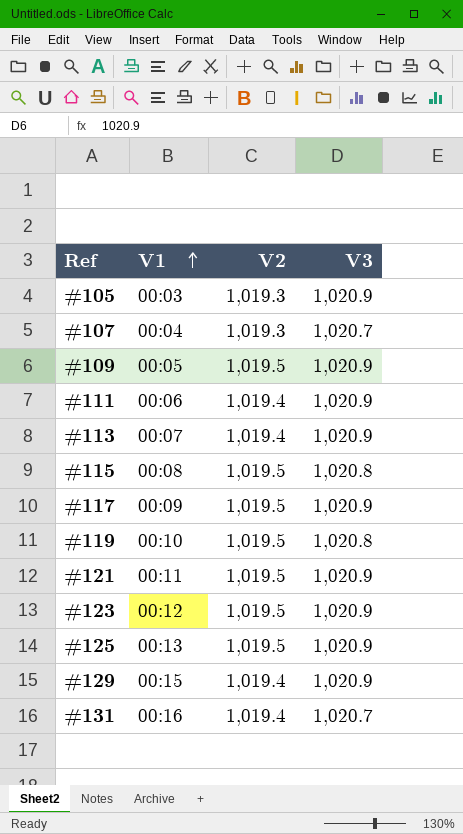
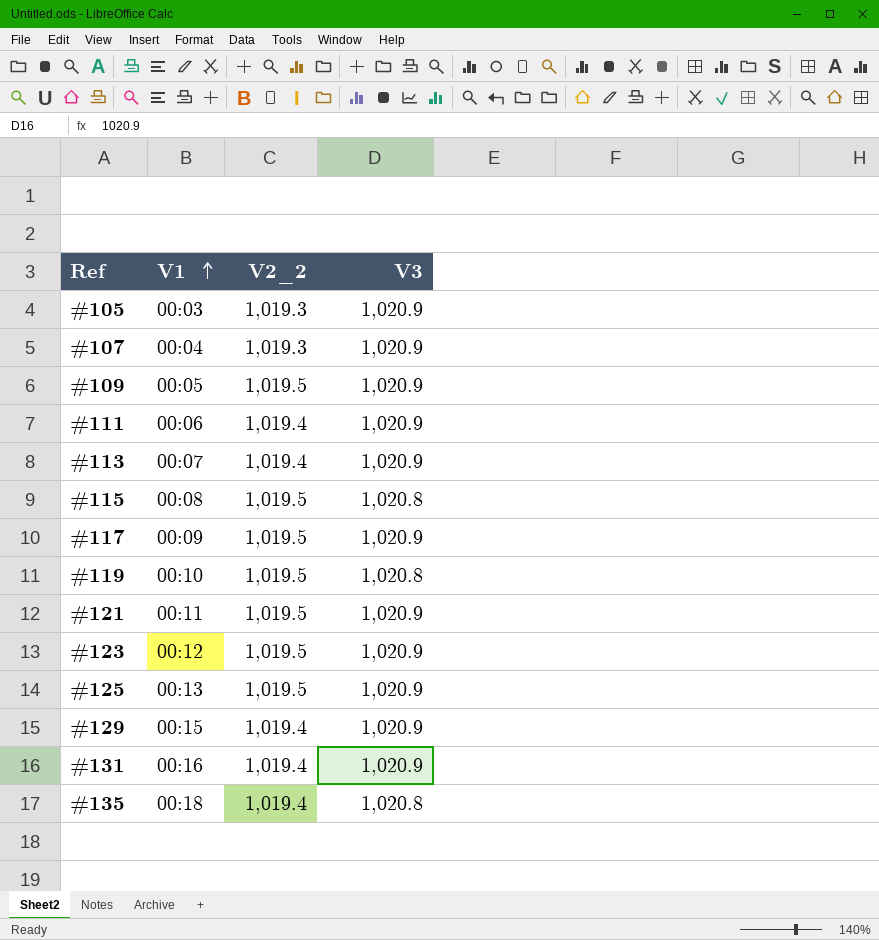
column name: V2 -> V2_2
#107 | V3: 1,020.7 -> 1,020.9
#131 | V3: 1,020.7 -> 1,020.9
row #135: none -> 00:18 | 1,019.4 | 1,020.8

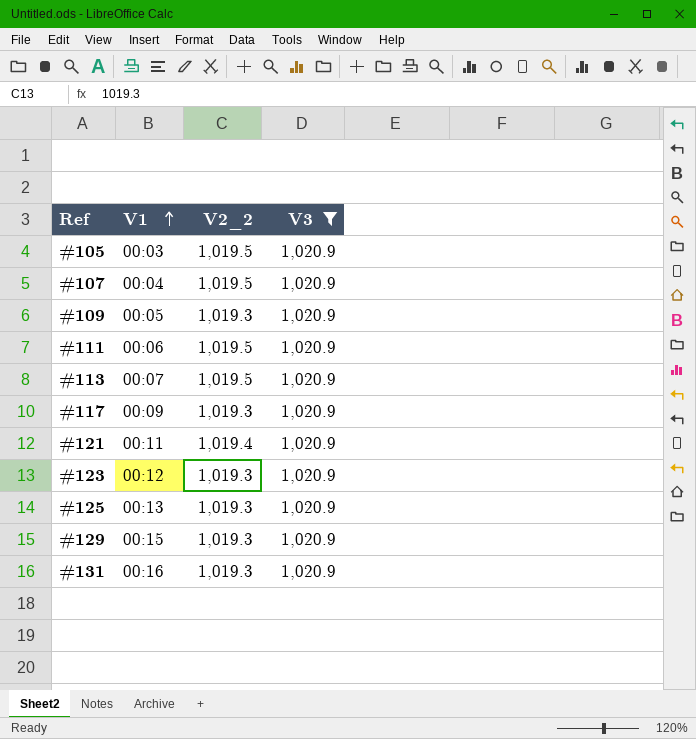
filter: none -> V3 = 1,020.9
#105 | V2_2: 1,019.3 -> 1,019.5
#107 | V2_2: 1,019.3 -> 1,019.5
#109 | V2_2: 1,019.5 -> 1,019.3
#111 | V2_2: 1,019.4 -> 1,019.5
#113 | V2_2: 1,019.4 -> 1,019.5
#117 | V2_2: 1,019.5 -> 1,019.3
#121 | V2_2: 1,019.5 -> 1,019.4
#123 | V2_2: 1,019.5 -> 1,019.3
#125 | V2_2: 1,019.5 -> 1,019.3
#129 | V2_2: 1,019.4 -> 1,019.3
#131 | V2_2: 1,019.4 -> 1,019.3

